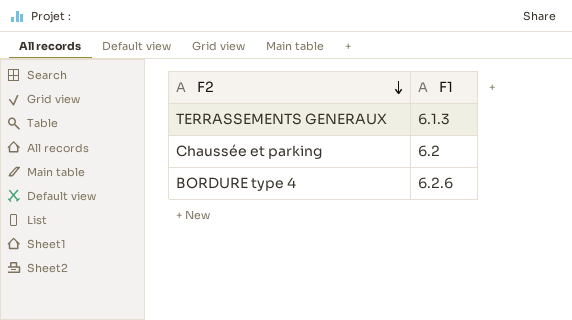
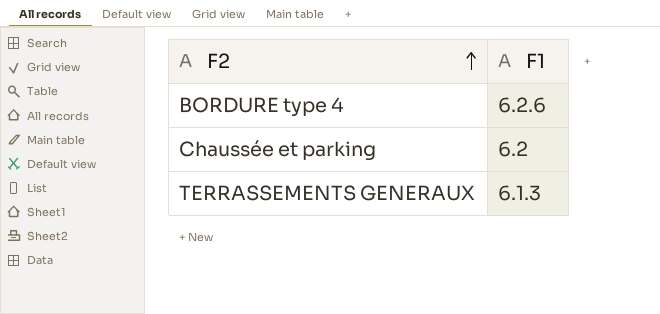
row order: F2 descending -> F2 ascending

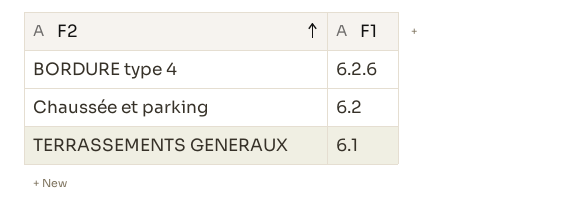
TERRASSEMENTS GENERAUX | F1: 6.1.3 -> 6.1

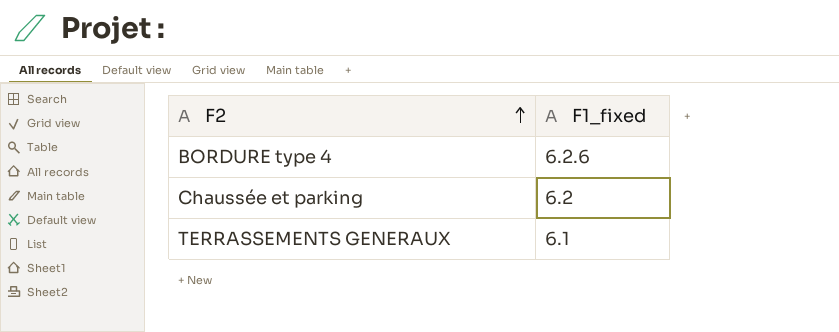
column name: F1 -> F1_fixed

